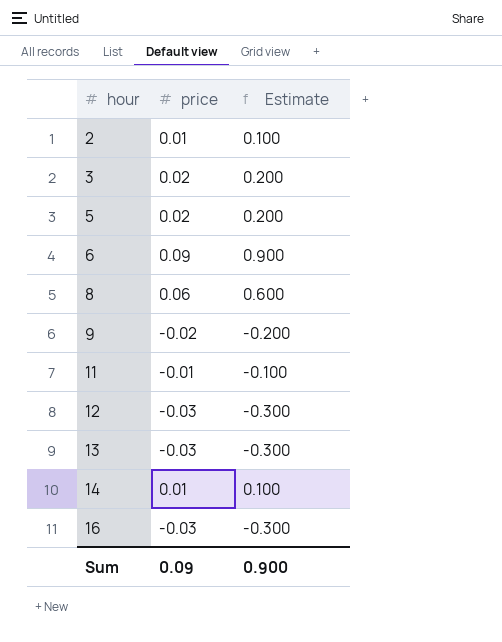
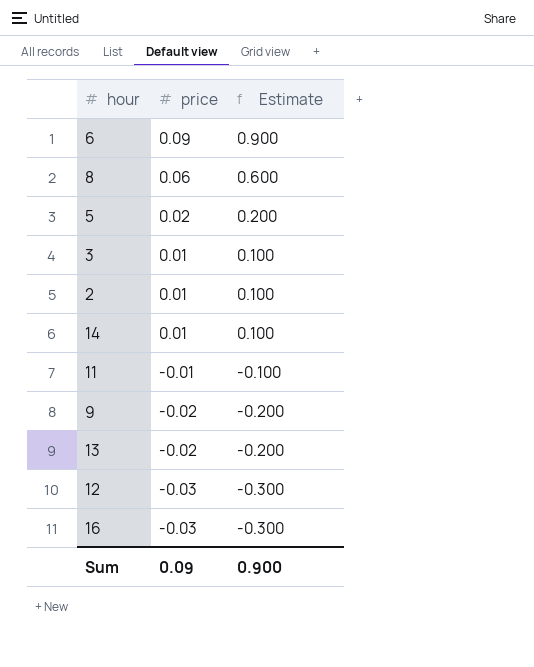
row order: hour ascending -> price descending
3 | price: 0.02 -> 0.01
3 | Estimate: 0.200 -> 0.100
13 | price: -0.03 -> -0.02
13 | Estimate: -0.300 -> -0.200

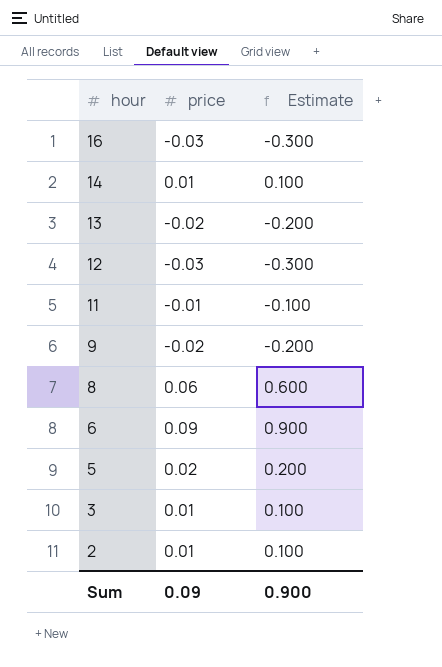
row order: price descending -> hour descending

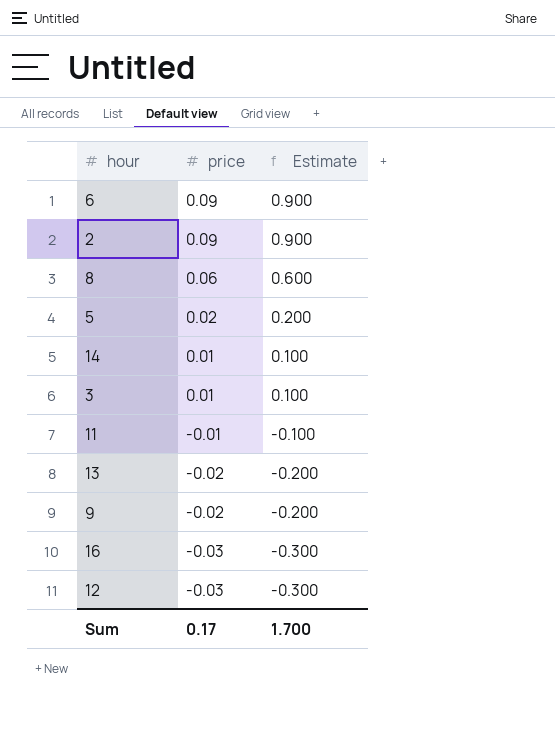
row order: hour descending -> price descending
2 | price: 0.01 -> 0.09
2 | Estimate: 0.100 -> 0.900
Sum | price: 0.09 -> 0.17
Sum | Estimate: 0.900 -> 1.700

